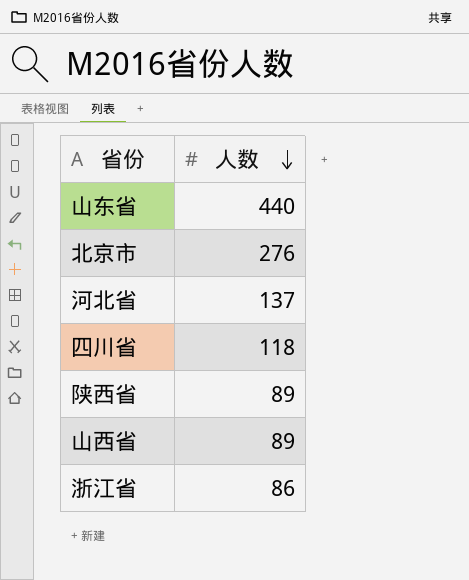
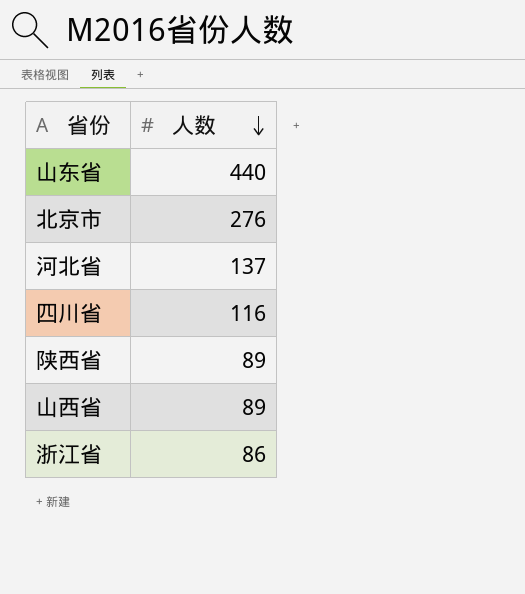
四川省 | 人数: 118 -> 116

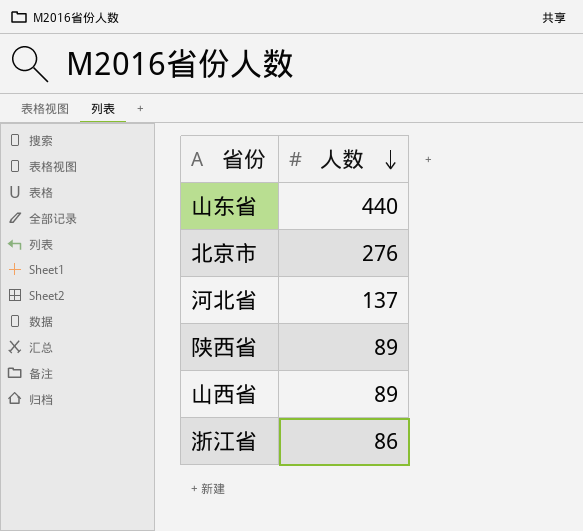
row 四川省: 116 -> none

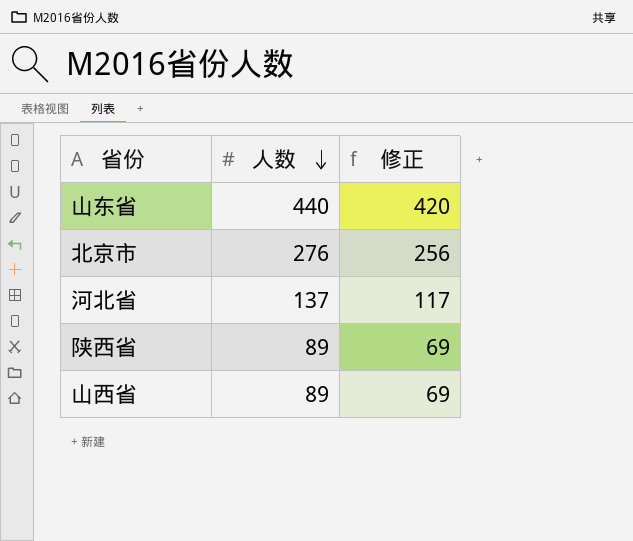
column 修正 | formula: none -> [人数] - 20
row 浙江省: 86 -> none

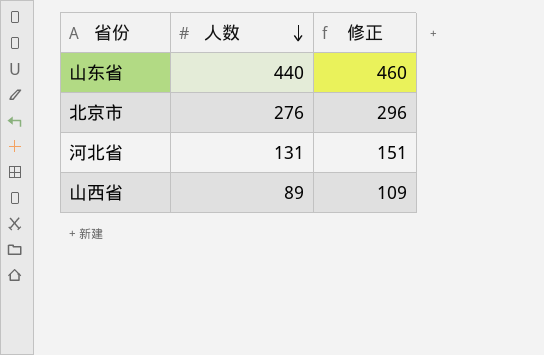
column 修正 | formula: [人数] - 20 -> [人数] + 20
row 陕西省: 89 | 69 -> none
河北省 | 人数: 137 -> 131

